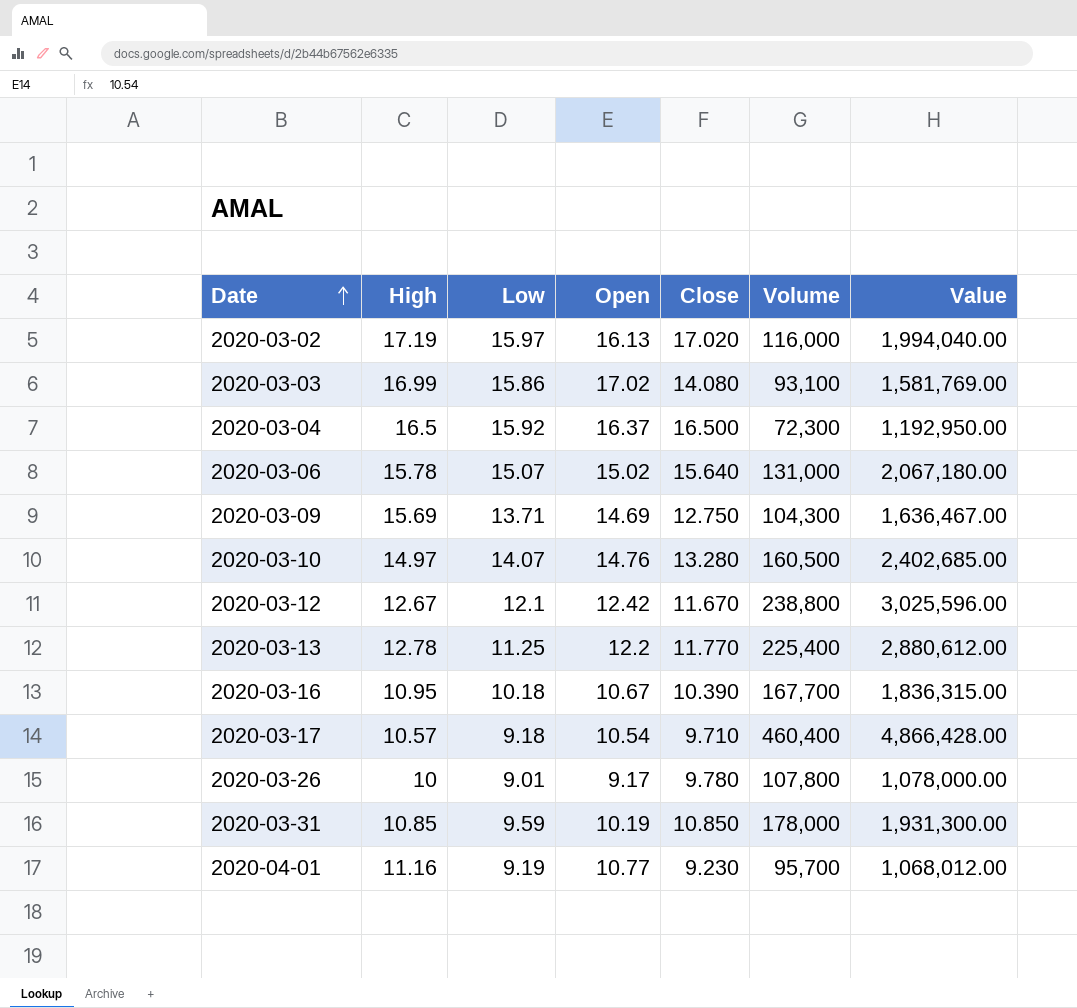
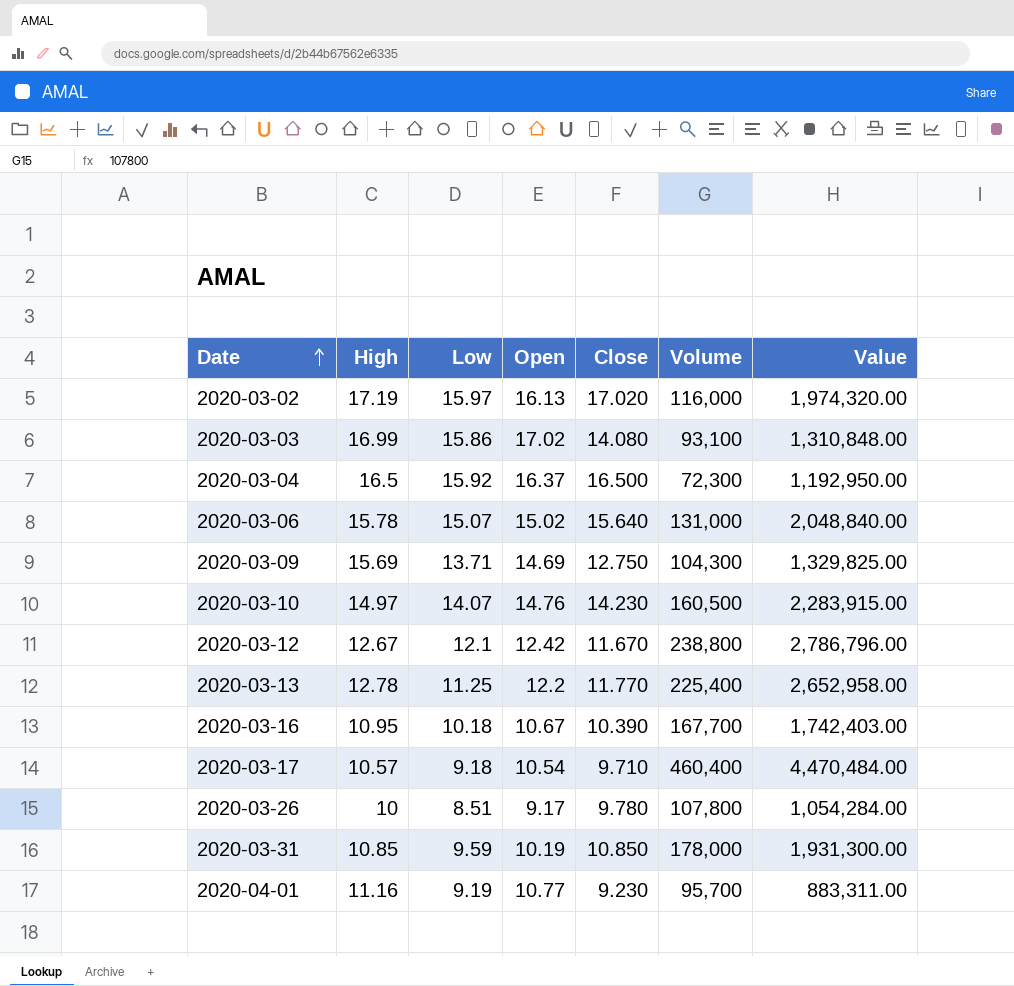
column Value | formula: [High] * [Volume] -> [Close] * [Volume]
2020-03-10 | Close: 13.280 -> 14.230
2020-03-26 | Low: 9.01 -> 8.51

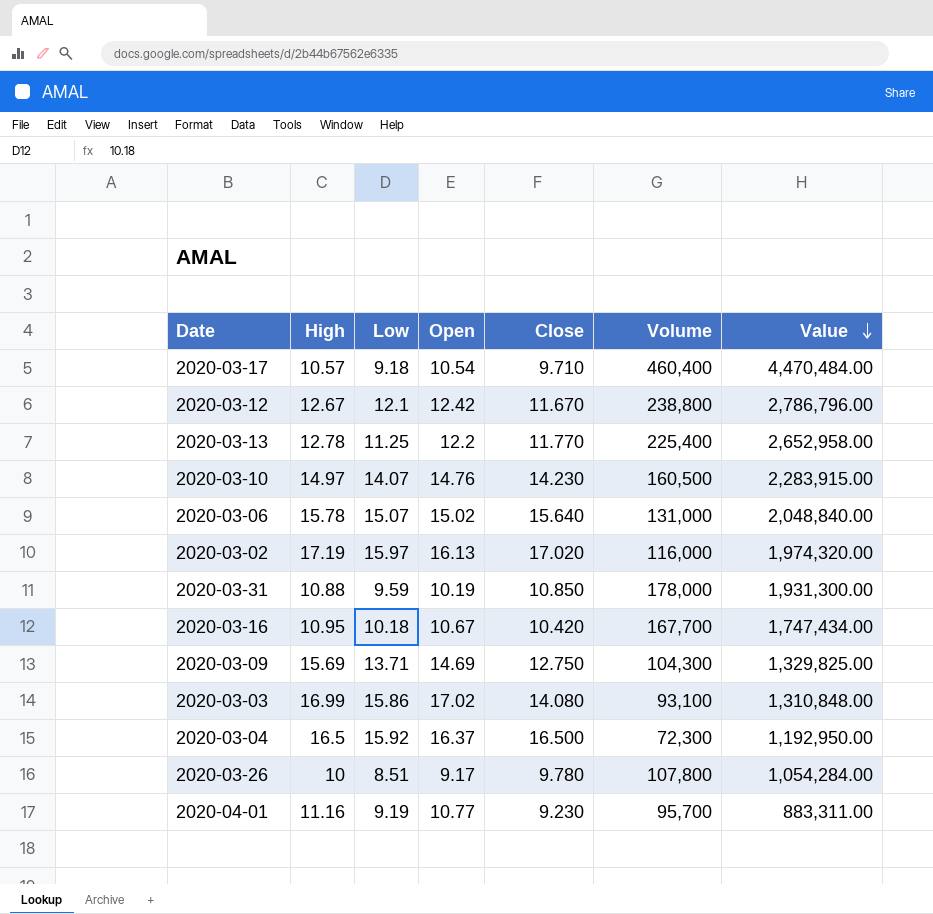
row order: Date ascending -> Value descending
2020-03-31 | High: 10.85 -> 10.88
2020-03-16 | Close: 10.390 -> 10.420
2020-03-16 | Value: 1,742,403.00 -> 1,747,434.00

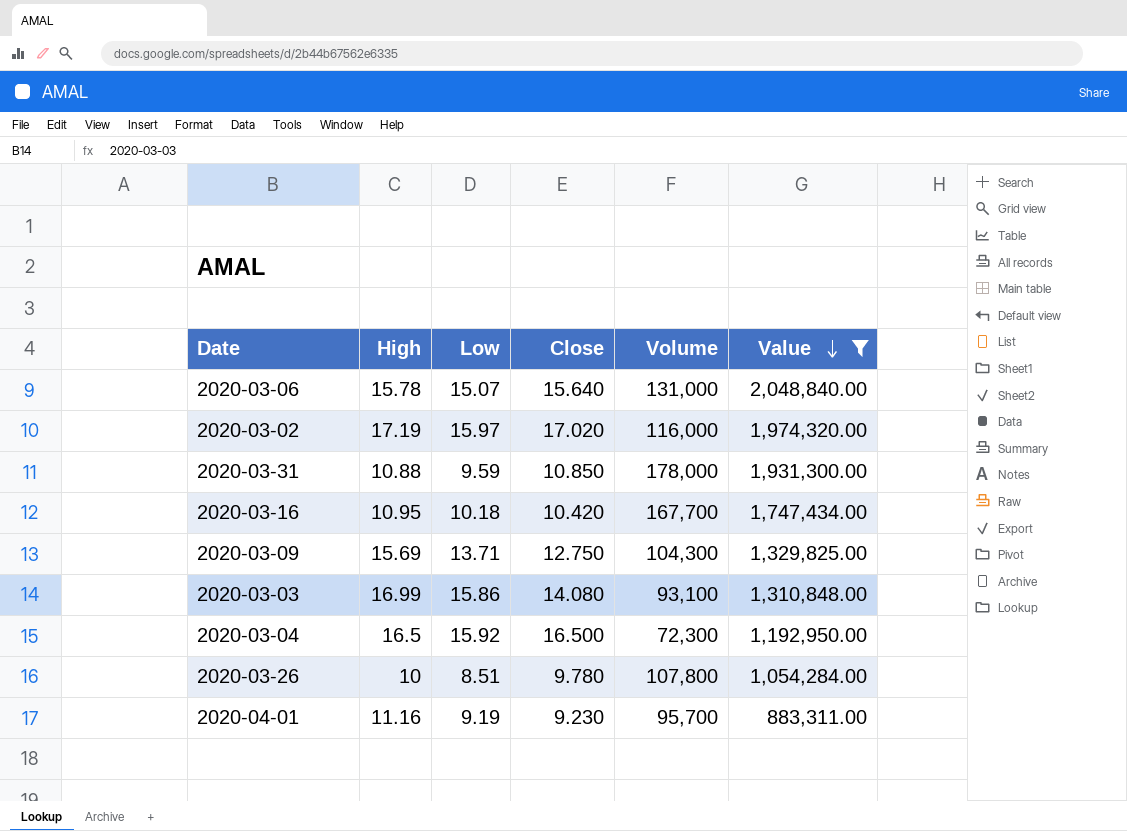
filter: none -> Value <= 2,048,840.00
column Open | position: 4 -> none

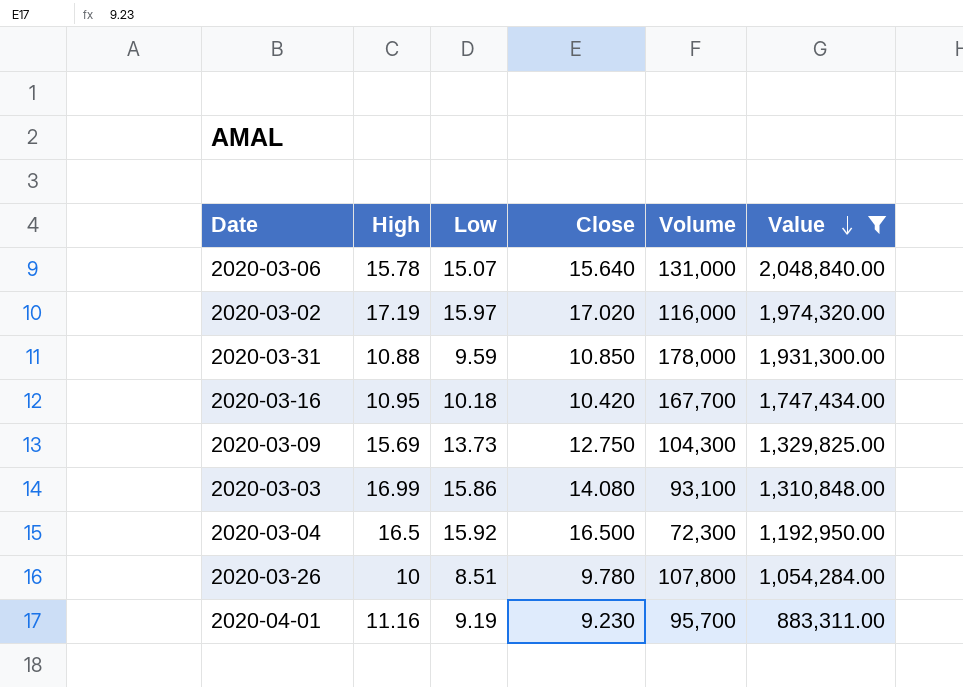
2020-03-09 | Low: 13.71 -> 13.73

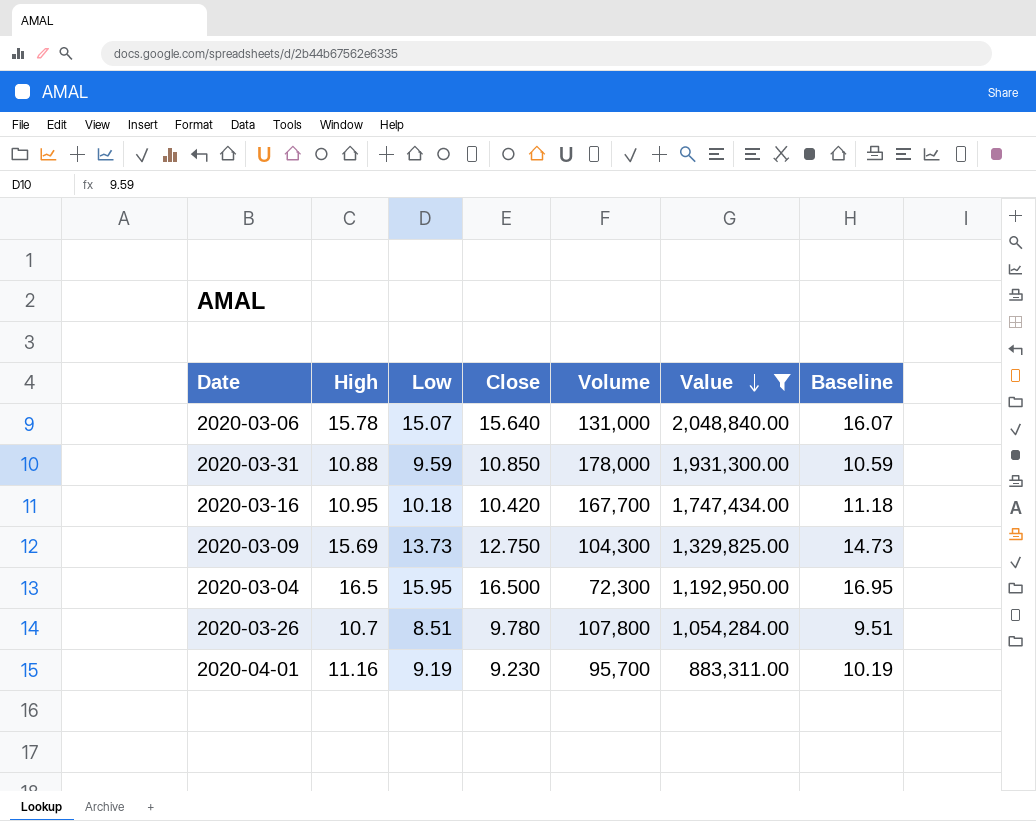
column Baseline | formula: none -> [Low] + 1
row 2020-03-02: 17.19 | 15.97 | 17.020 | 116,000 | 1,974,320.00 -> none
row 2020-03-03: 16.99 | 15.86 | 14.080 | 93,100 | 1,310,848.00 -> none
2020-03-04 | Low: 15.92 -> 15.95
2020-03-26 | High: 10 -> 10.7

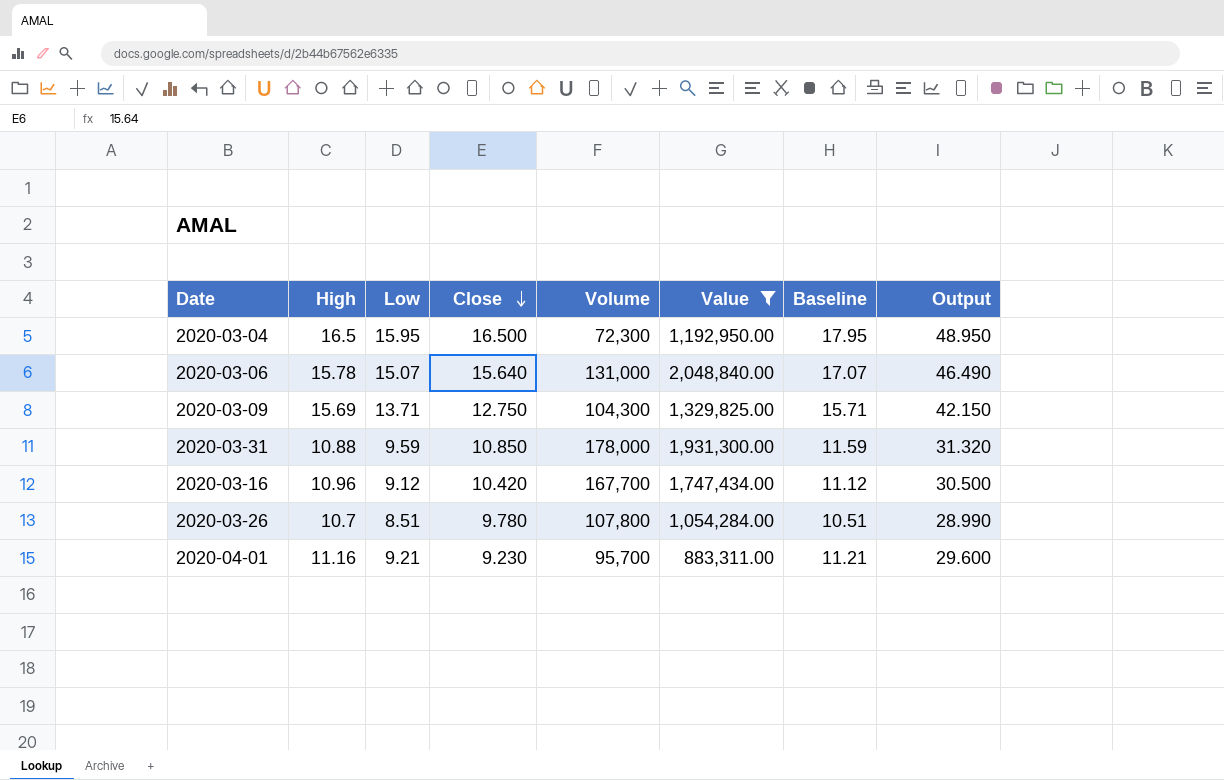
row order: Value descending -> Close descending
column Baseline | formula: [Low] + 1 -> [Low] + 2
column Output | formula: none -> [High] + [Low] + [Close]
2020-03-09 | Low: 13.73 -> 13.71
2020-03-16 | High: 10.95 -> 10.96
2020-03-16 | Low: 10.18 -> 9.12
2020-04-01 | Low: 9.19 -> 9.21

